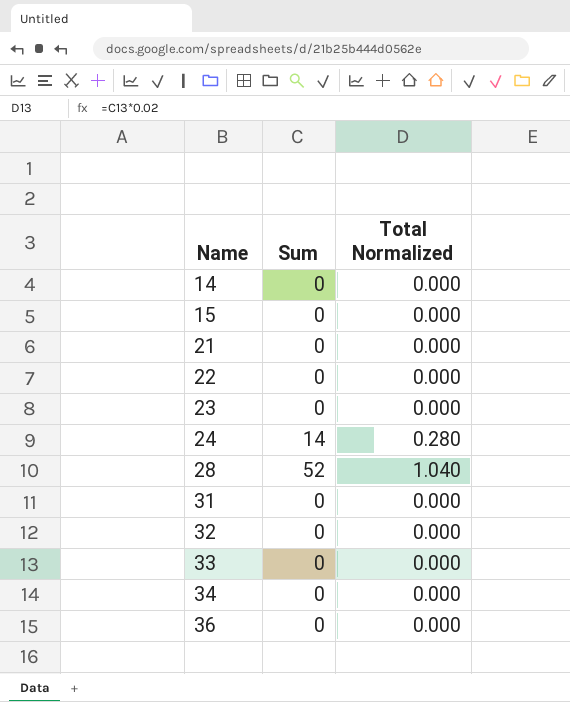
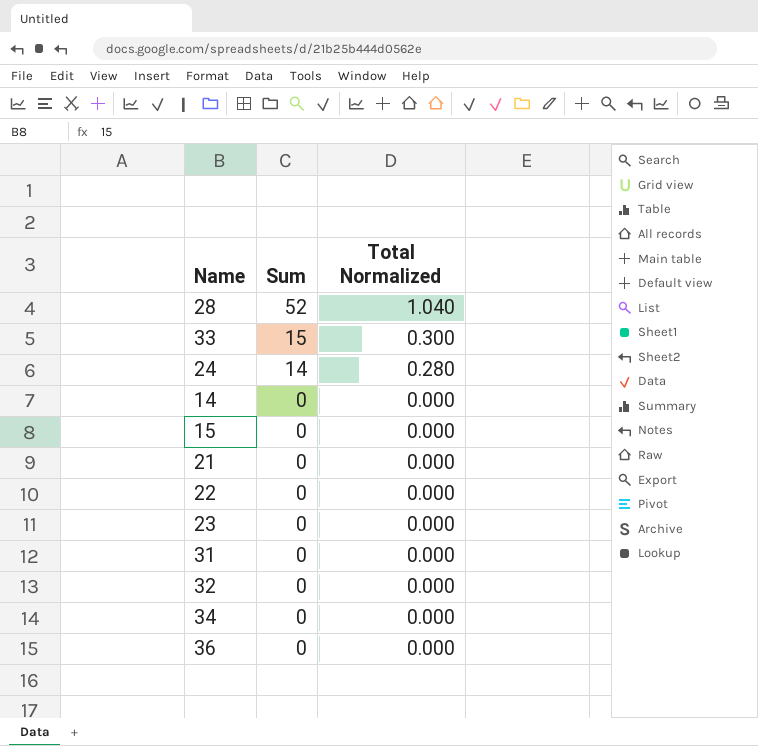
row order: Name ascending -> Sum descending
33 | Sum: 0 -> 15
33 | Total Normalized: 0.000 -> 0.300

